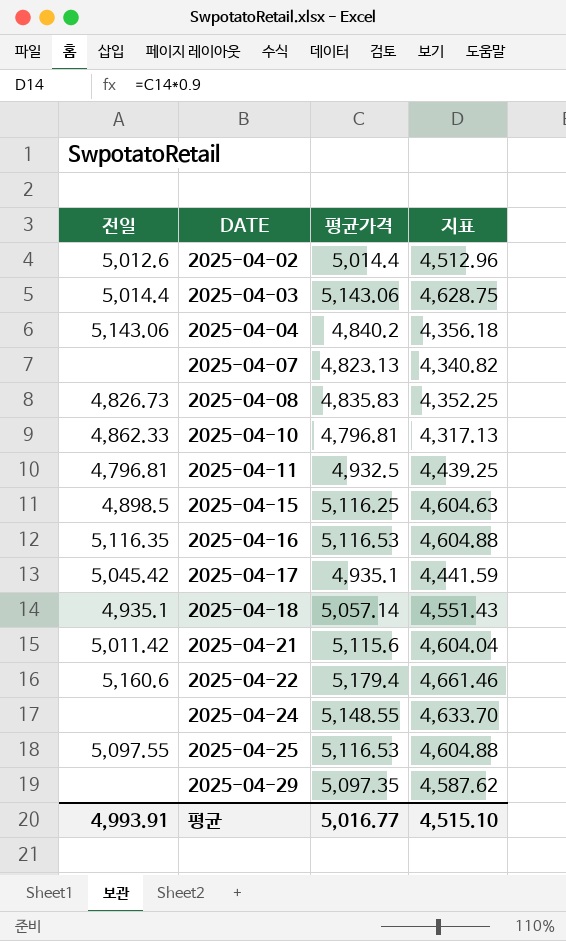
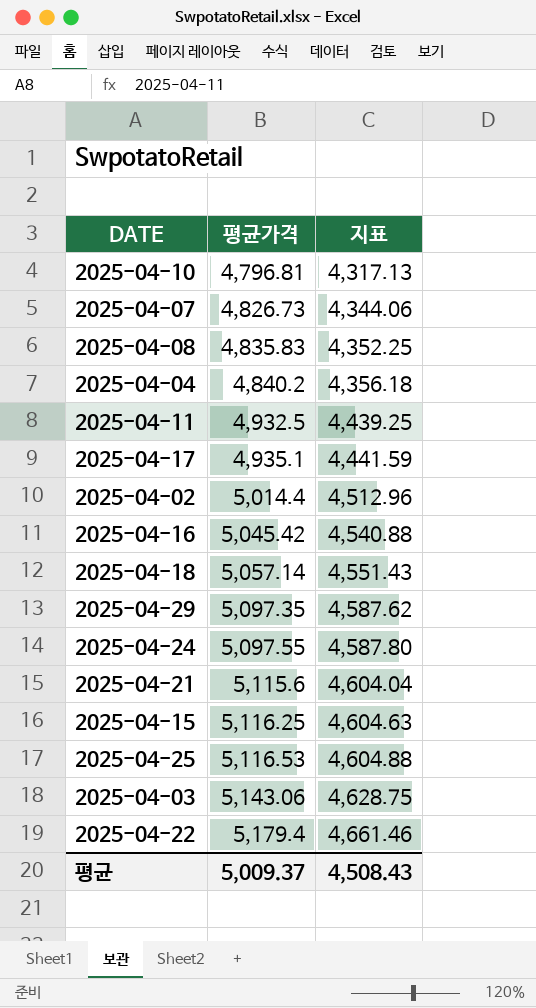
row order: DATE ascending -> 평균가격 ascending
column 전일 | position: 1 -> none
2025-04-07 | 평균가격: 4,823.13 -> 4,826.73
2025-04-07 | 지표: 4,340.82 -> 4,344.06
2025-04-16 | 평균가격: 5,116.53 -> 5,045.42
2025-04-16 | 지표: 4,604.88 -> 4,540.88
2025-04-24 | 평균가격: 5,148.55 -> 5,097.55
2025-04-24 | 지표: 4,633.70 -> 4,587.80
평균 | 평균가격: 5,016.77 -> 5,009.37
평균 | 지표: 4,515.10 -> 4,508.43

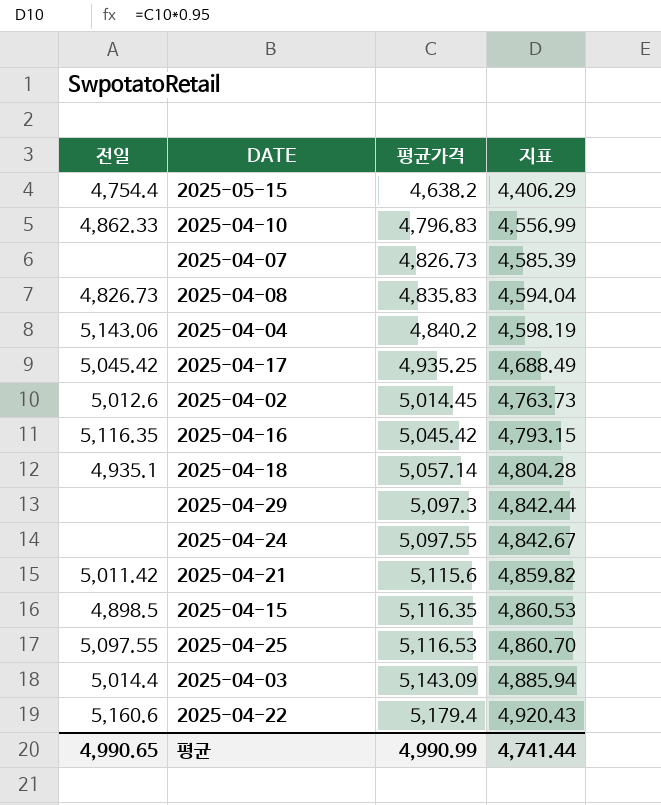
column 전일 | position: none -> 1
column 지표 | formula: [평균가격] * 0.9 -> [평균가격] * 0.95
row 2025-04-11: 4,932.5 | 4,439.25 -> none
row 2025-05-15: none -> 4,754.4 | 4,638.2 | 4,406.29
2025-04-10 | 평균가격: 4,796.81 -> 4,796.83
2025-04-17 | 평균가격: 4,935.1 -> 4,935.25
2025-04-02 | 평균가격: 5,014.4 -> 5,014.45
2025-04-29 | 평균가격: 5,097.35 -> 5,097.3
2025-04-15 | 평균가격: 5,116.25 -> 5,116.35
2025-04-03 | 평균가격: 5,143.06 -> 5,143.09
평균 | 평균가격: 5,009.37 -> 4,990.99
평균 | 지표: 4,508.43 -> 4,741.44

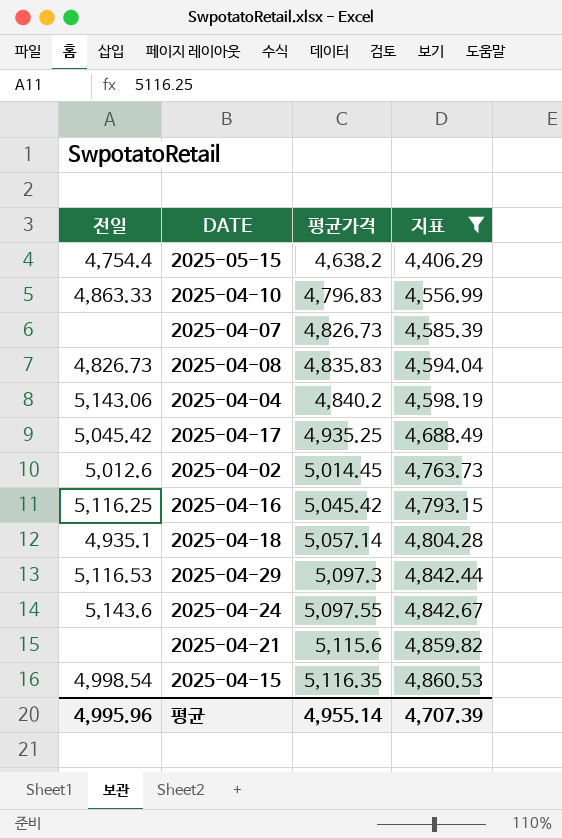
filter: none -> 지표 <= 4,860.53
2025-04-10 | 전일: 4,862.33 -> 4,863.33
2025-04-16 | 전일: 5,116.35 -> 5,116.25
2025-04-29 | 전일: none -> 5,116.53
2025-04-24 | 전일: none -> 5,143.6
2025-04-21 | 전일: 5,011.42 -> none
2025-04-15 | 전일: 4,898.5 -> 4,998.54
평균 | 전일: 4,990.65 -> 4,995.96
평균 | 평균가격: 4,990.99 -> 4,955.14
평균 | 지표: 4,741.44 -> 4,707.39

